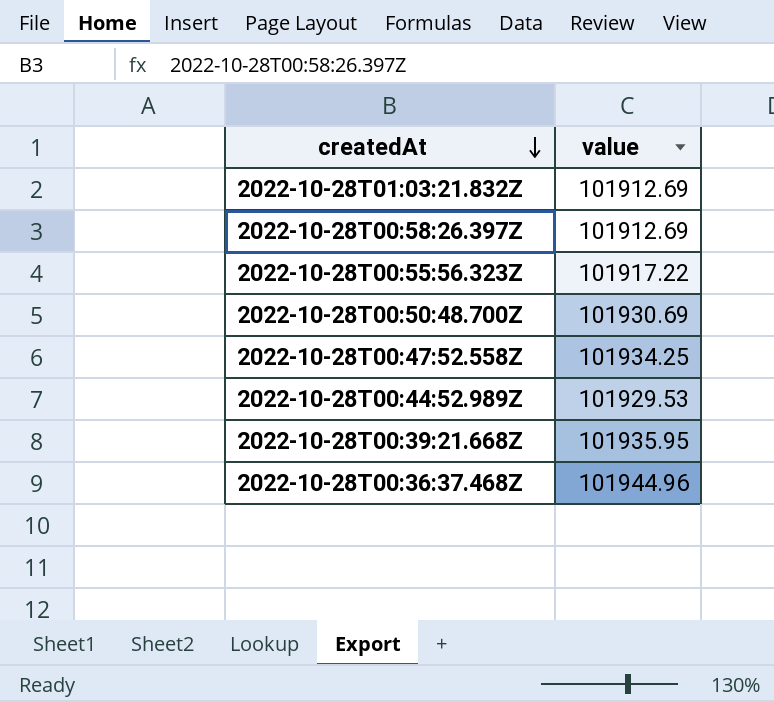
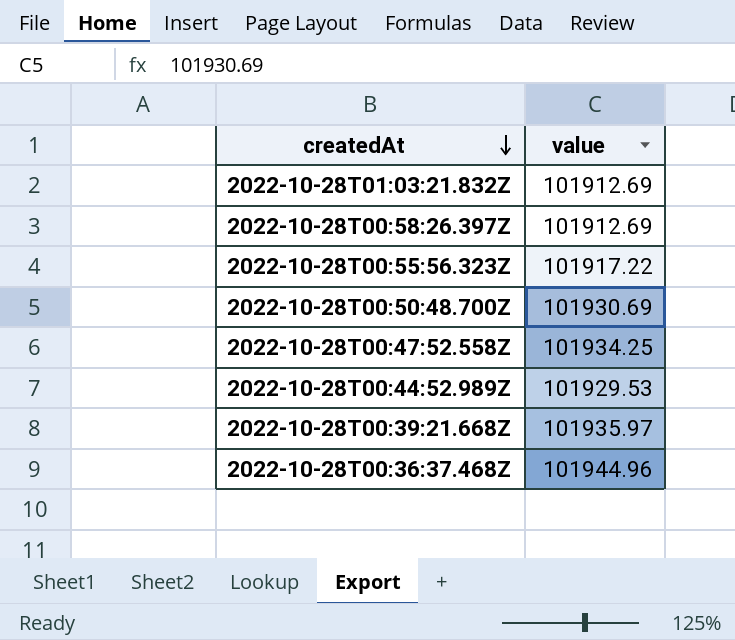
2022-10-28T00:39:21.668Z | value: 101935.95 -> 101935.97

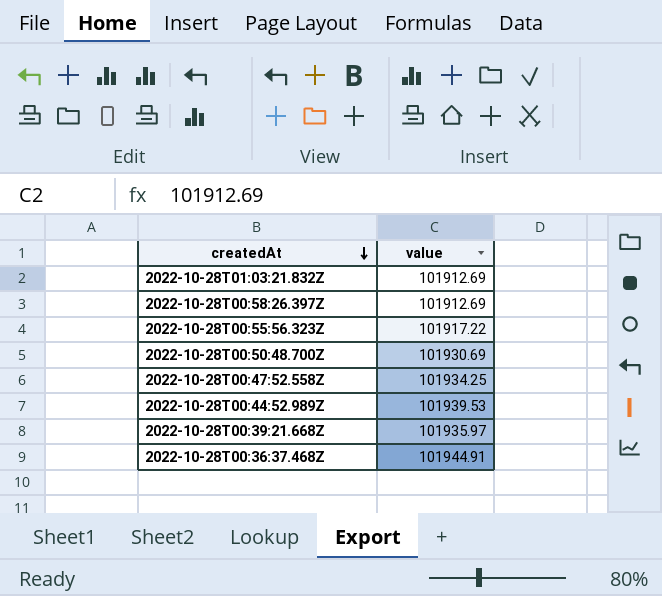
2022-10-28T00:44:52.989Z | value: 101929.53 -> 101939.53
2022-10-28T00:36:37.468Z | value: 101944.96 -> 101944.91

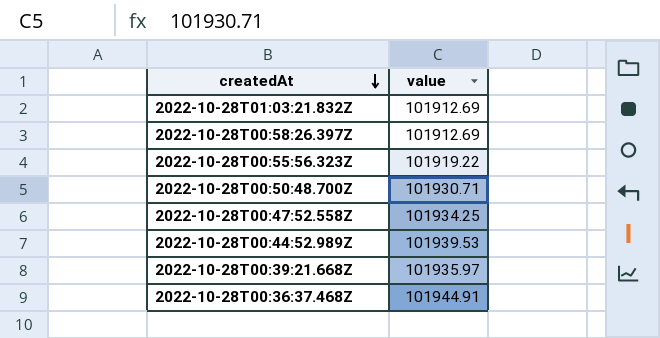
2022-10-28T00:55:56.323Z | value: 101917.22 -> 101919.22
2022-10-28T00:50:48.700Z | value: 101930.69 -> 101930.71

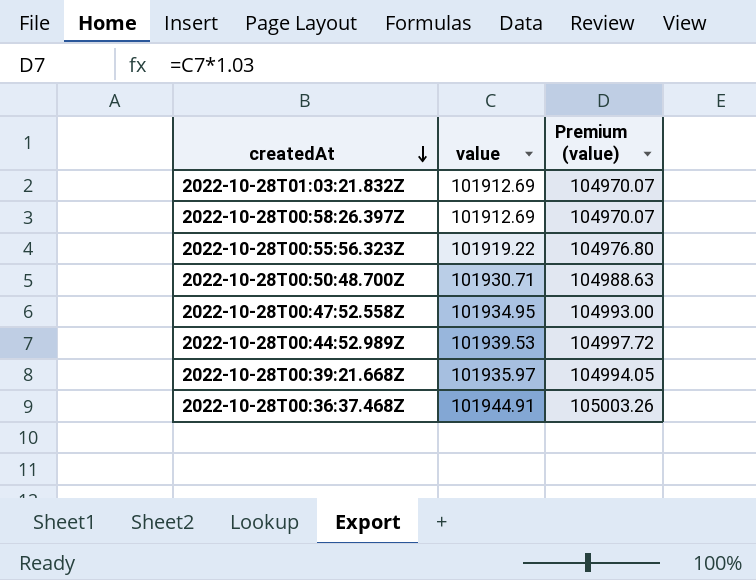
column Premium (value) | formula: none -> [value] * 1.03
2022-10-28T00:47:52.558Z | value: 101934.25 -> 101934.95

